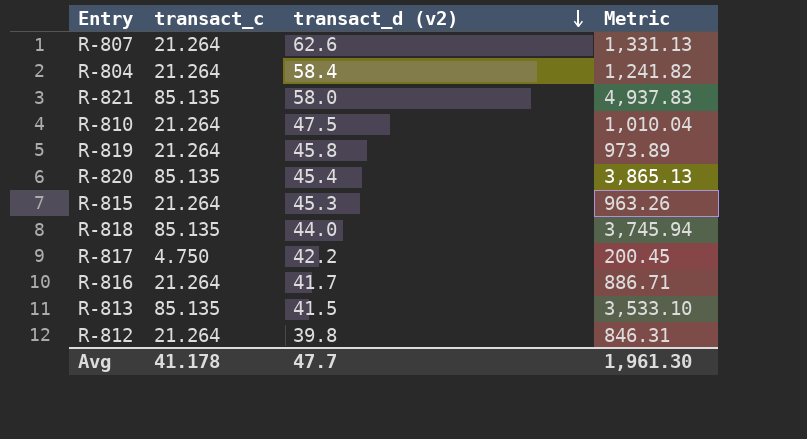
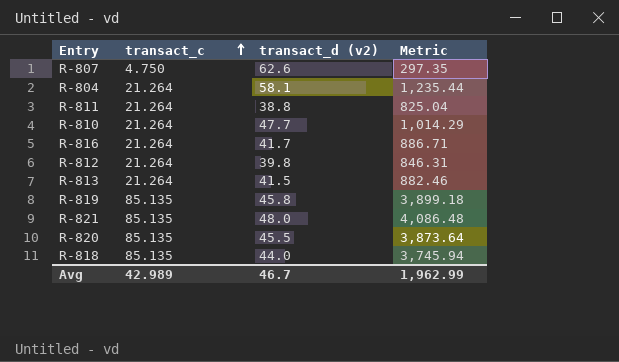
row order: transact_d (v2) descending -> transact_c ascending
row R-815: 21.264 | 45.3 | 963.26 -> none
row R-817: 4.750 | 42.2 | 200.45 -> none
R-807 | transact_c: 21.264 -> 4.750
R-807 | Metric: 1,331.13 -> 297.35
R-804 | transact_d (v2): 58.4 -> 58.1
R-804 | Metric: 1,241.82 -> 1,235.44
row R-811: none -> 21.264 | 38.8 | 825.04
R-810 | transact_d (v2): 47.5 -> 47.7
R-810 | Metric: 1,010.04 -> 1,014.29
R-813 | transact_c: 85.135 -> 21.264
R-813 | Metric: 3,533.10 -> 882.46
R-819 | transact_c: 21.264 -> 85.135
R-819 | Metric: 973.89 -> 3,899.18
R-821 | transact_d (v2): 58.0 -> 48.0
R-821 | Metric: 4,937.83 -> 4,086.48
R-820 | transact_d (v2): 45.4 -> 45.5
R-820 | Metric: 3,865.13 -> 3,873.64
Avg | transact_c: 41.178 -> 42.989
Avg | transact_d (v2): 47.7 -> 46.7
Avg | Metric: 1,961.30 -> 1,962.99

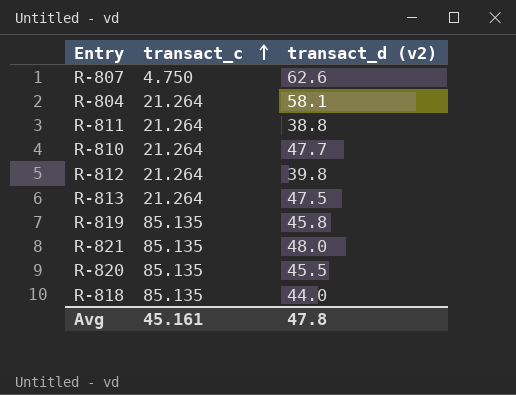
column Metric | formula: [transact_c] * [transact_d (v2)] -> none
row R-816: 21.264 | 41.7 | 886.71 -> none
R-813 | transact_d (v2): 41.5 -> 47.5
Avg | transact_c: 42.989 -> 45.161
Avg | transact_d (v2): 46.7 -> 47.8

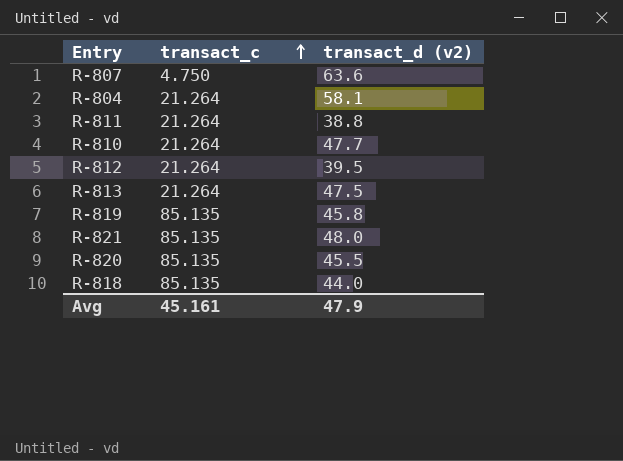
R-807 | transact_d (v2): 62.6 -> 63.6
R-812 | transact_d (v2): 39.8 -> 39.5
Avg | transact_d (v2): 47.8 -> 47.9

